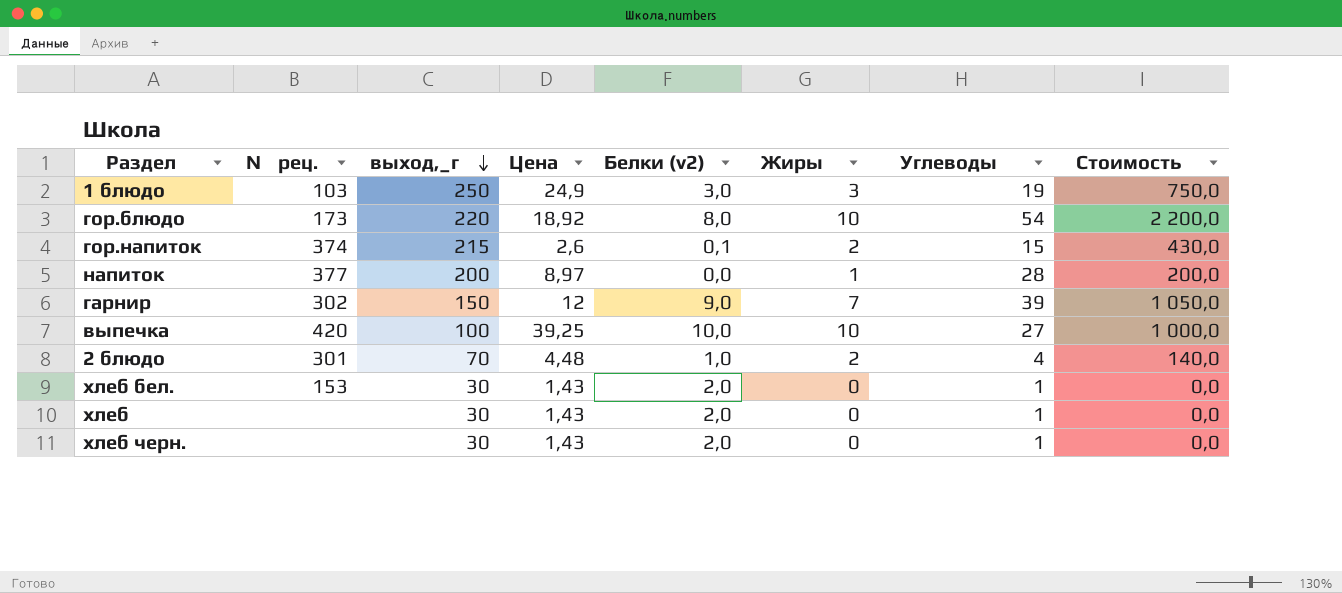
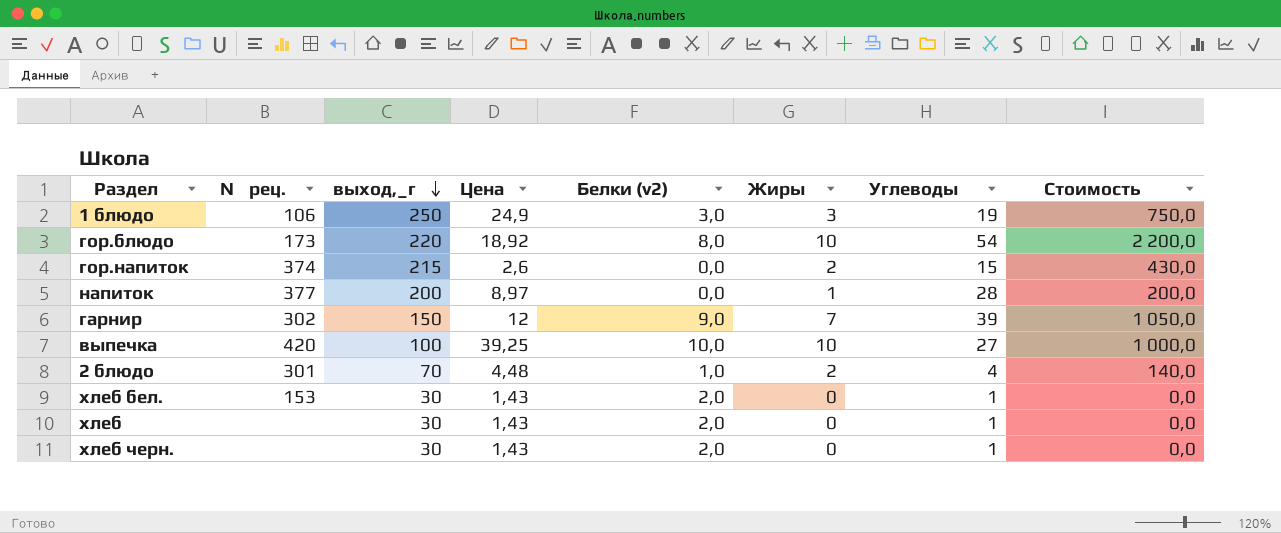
1 блюдо | № рец.: 103 -> 106
гор.напиток | Белки (v2): 0,1 -> 0,0

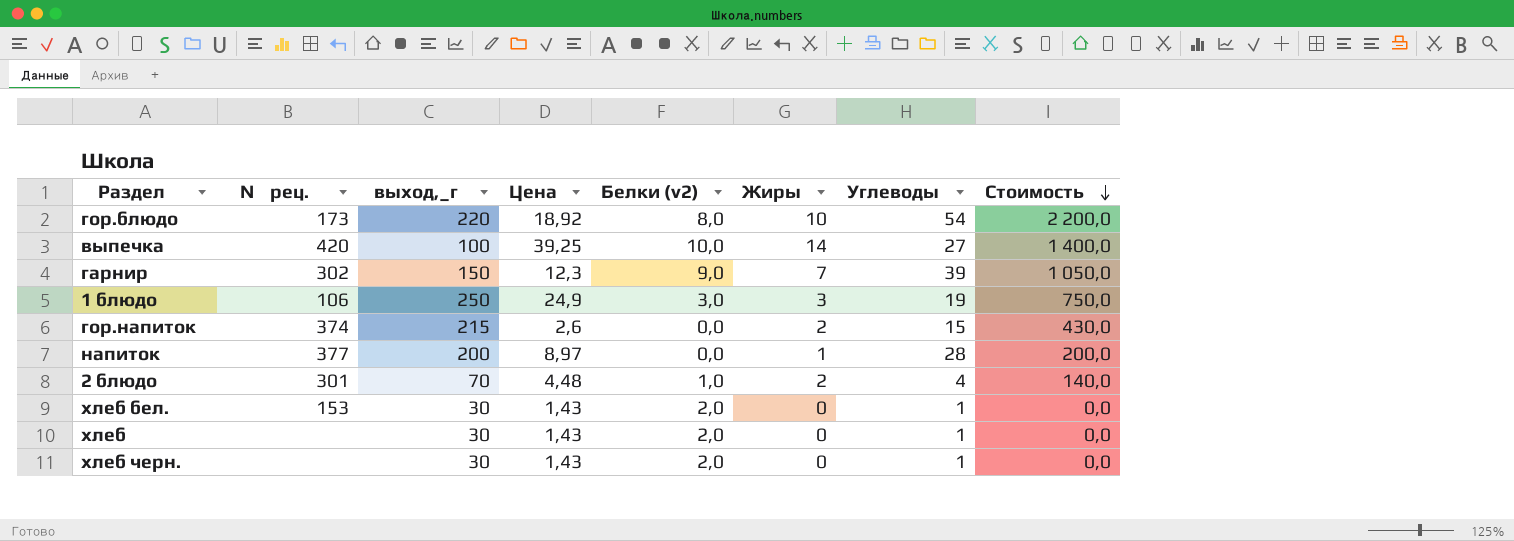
row order: выход,_г descending -> Стоимость descending
выпечка | Жиры: 10 -> 14
выпечка | Стоимость: 1 000,0 -> 1 400,0
гарнир | Цена: 12 -> 12,3

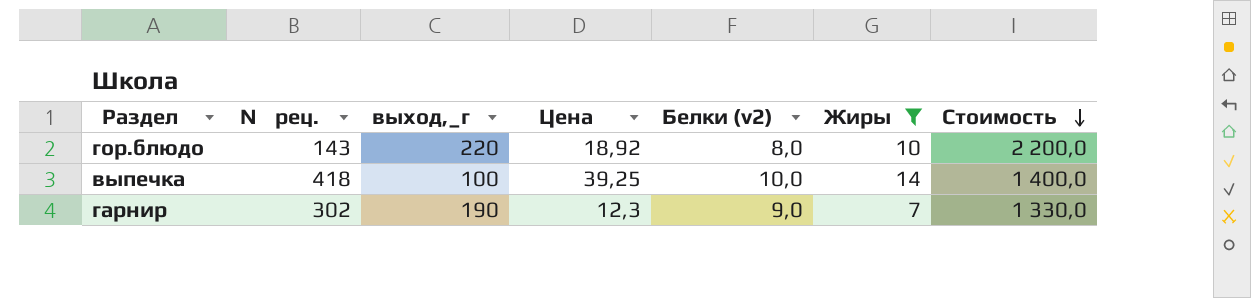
filter: none -> Жиры >= 7
column Углеводы | position: 7 -> none
гор.блюдо | № рец.: 173 -> 143
выпечка | № рец.: 420 -> 418
гарнир | выход,_г: 150 -> 190
гарнир | Стоимость: 1 050,0 -> 1 330,0

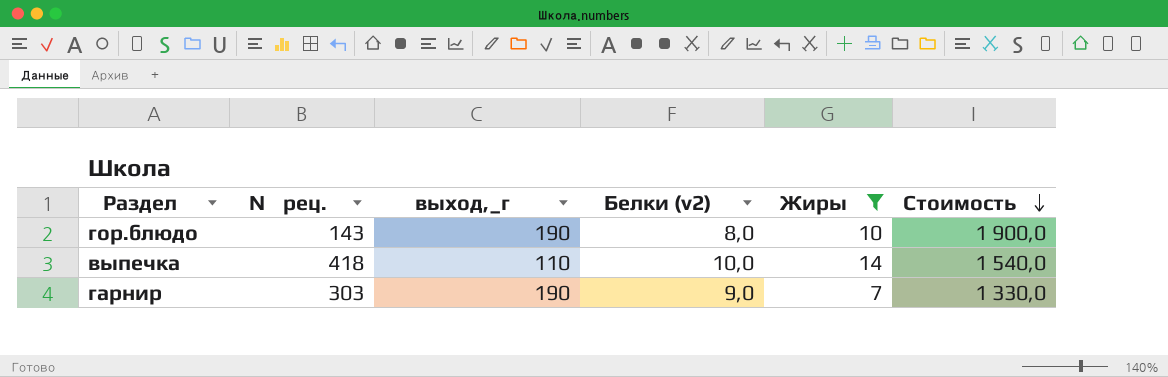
column Цена | position: 4 -> none
гор.блюдо | выход,_г: 220 -> 190
гор.блюдо | Стоимость: 2 200,0 -> 1 900,0
выпечка | выход,_г: 100 -> 110
выпечка | Стоимость: 1 400,0 -> 1 540,0
гарнир | № рец.: 302 -> 303

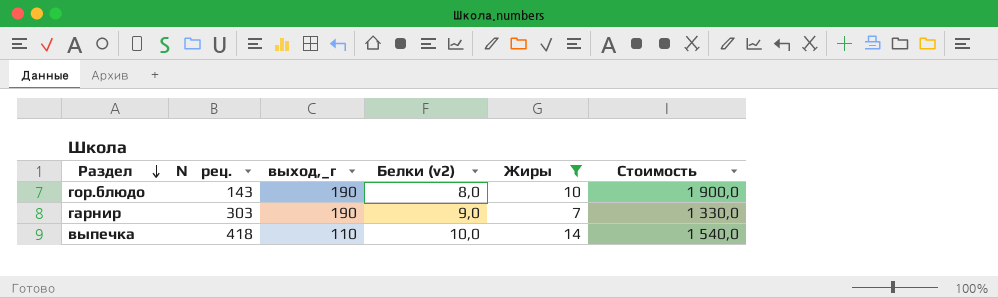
row order: Стоимость descending -> Раздел descending

